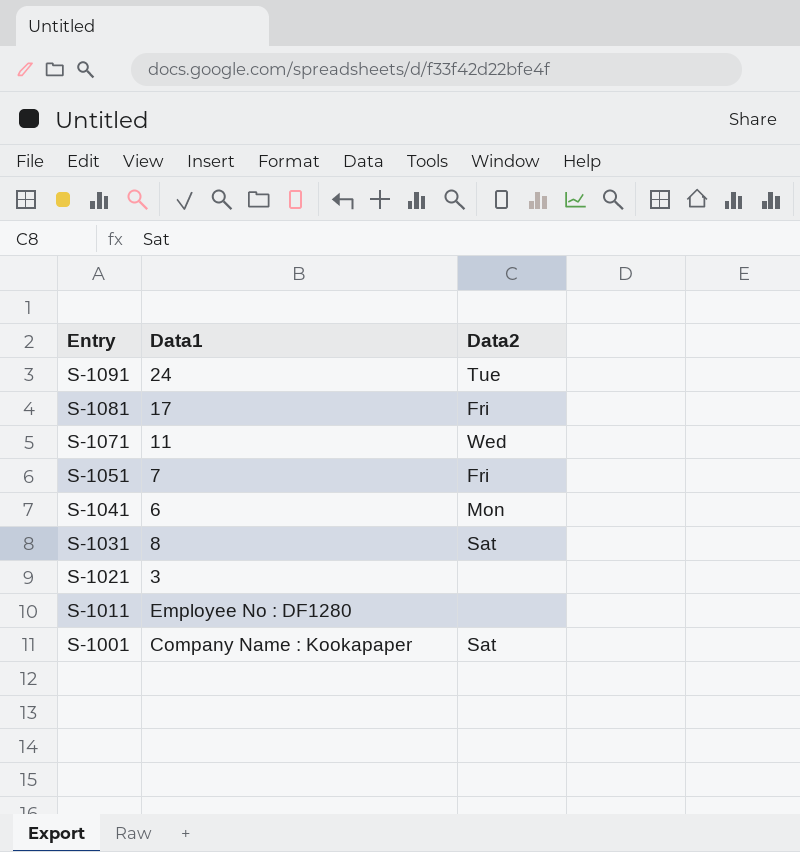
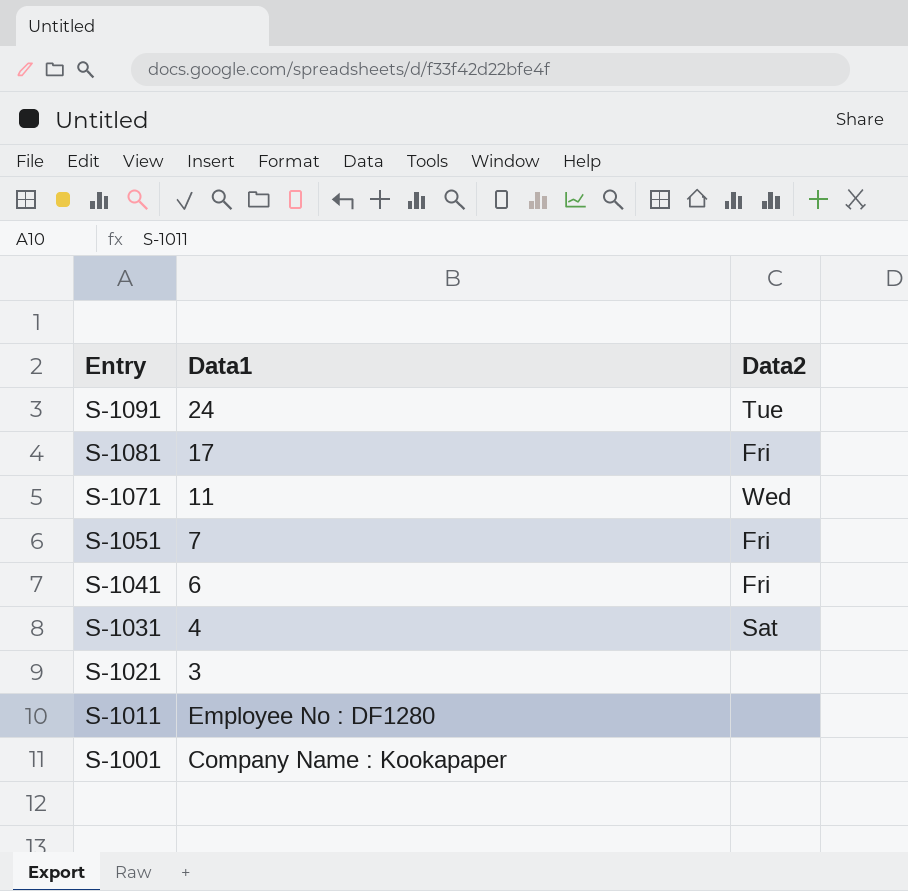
S-1041 | Data2: Mon -> Fri
S-1031 | Data1: 8 -> 4
S-1001 | Data2: Sat -> none

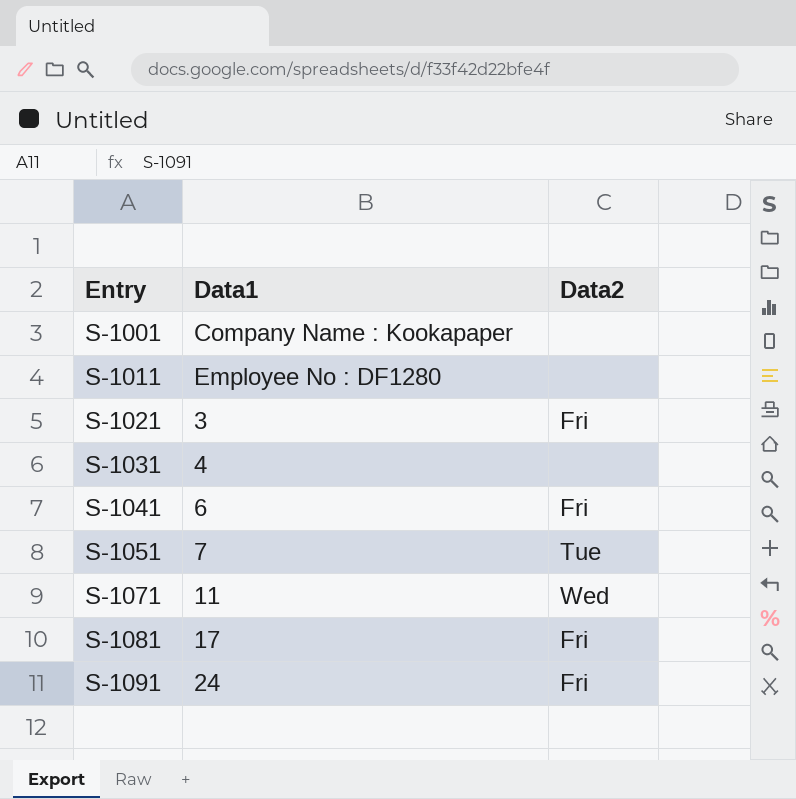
row order: Entry descending -> Entry ascending
S-1021 | Data2: none -> Fri
S-1031 | Data2: Sat -> none
S-1051 | Data2: Fri -> Tue
S-1091 | Data2: Tue -> Fri

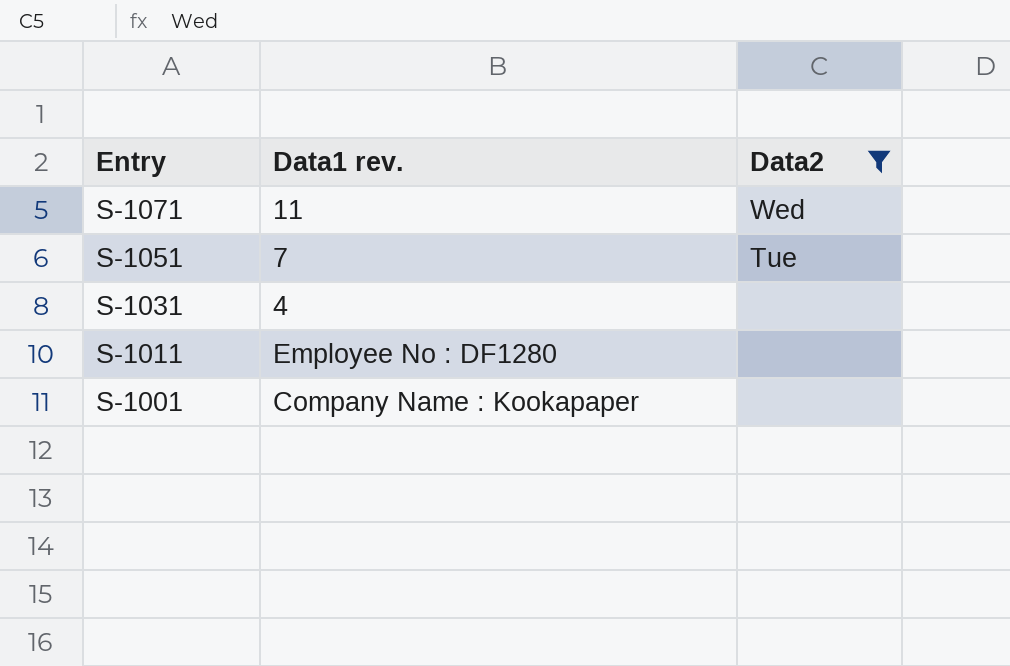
filter: none -> Data2 != Fri
row order: Entry ascending -> Entry descending
column name: Data1 -> Data1 rev.

